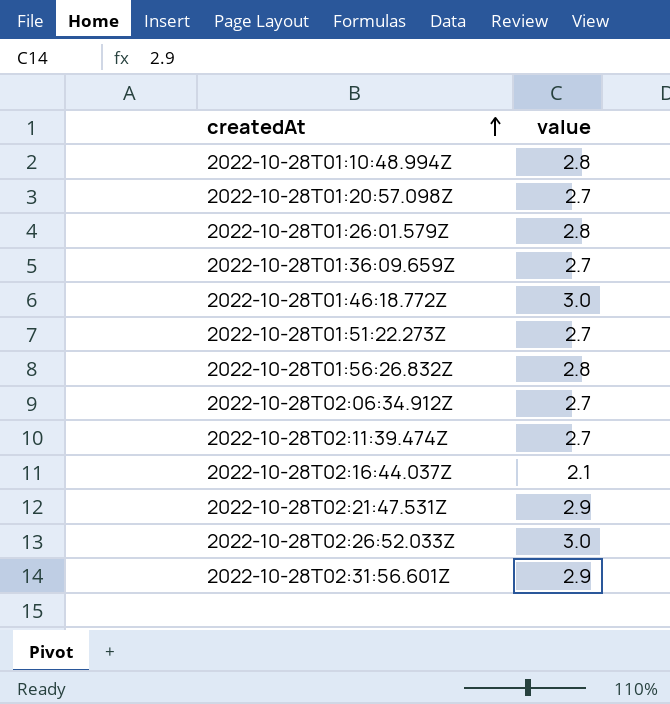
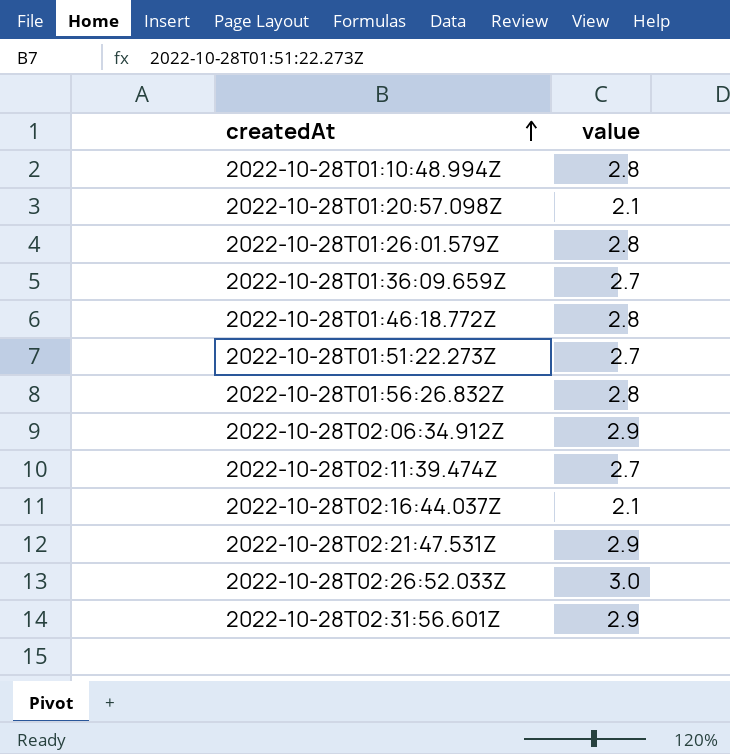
2022-10-28T01:20:57.098Z | value: 2.7 -> 2.1
2022-10-28T01:46:18.772Z | value: 3.0 -> 2.8
2022-10-28T02:06:34.912Z | value: 2.7 -> 2.9

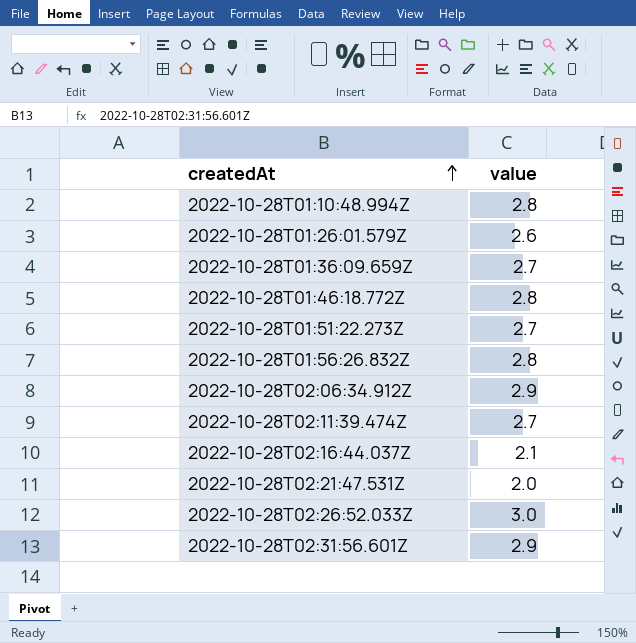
row 2022-10-28T01:20:57.098Z: 2.1 -> none
2022-10-28T01:26:01.579Z | value: 2.8 -> 2.6
2022-10-28T02:21:47.531Z | value: 2.9 -> 2.0

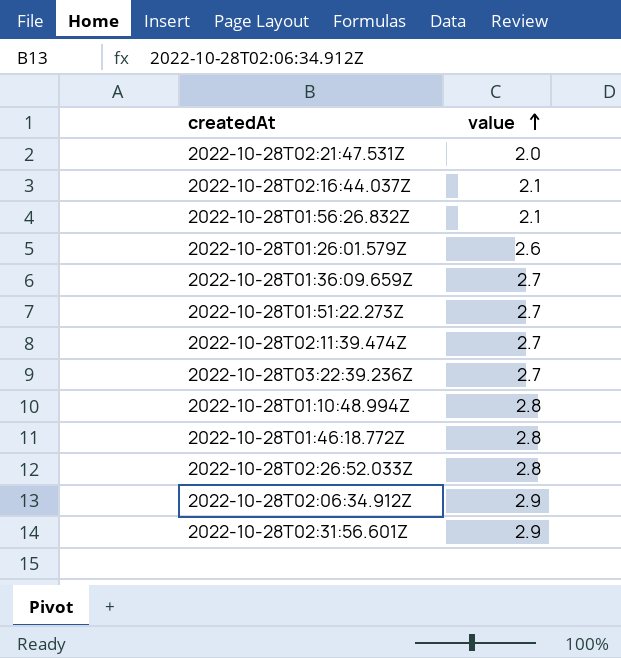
row order: createdAt ascending -> value ascending
2022-10-28T01:56:26.832Z | value: 2.8 -> 2.1
row 2022-10-28T03:22:39.236Z: none -> 2.7
2022-10-28T02:26:52.033Z | value: 3.0 -> 2.8

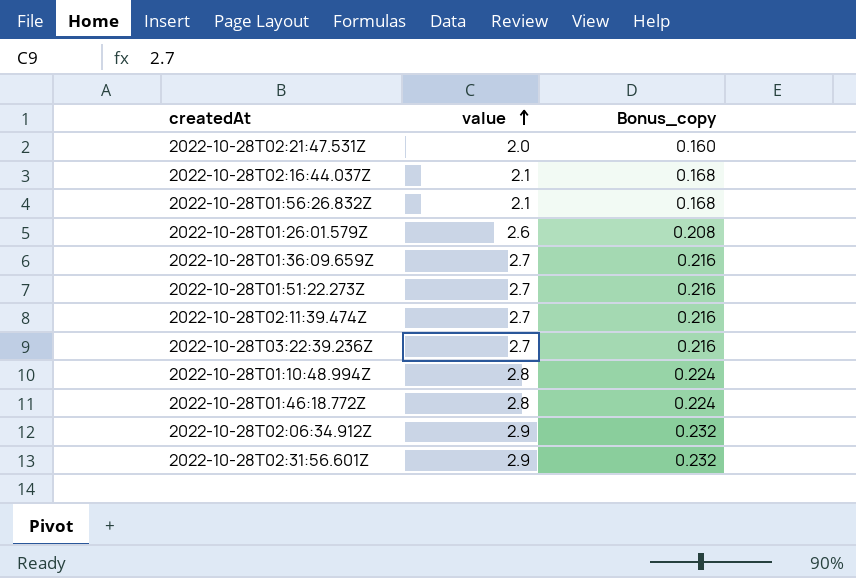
column Bonus_copy | formula: none -> [value] * 0.08
row 2022-10-28T02:26:52.033Z: 2.8 -> none

